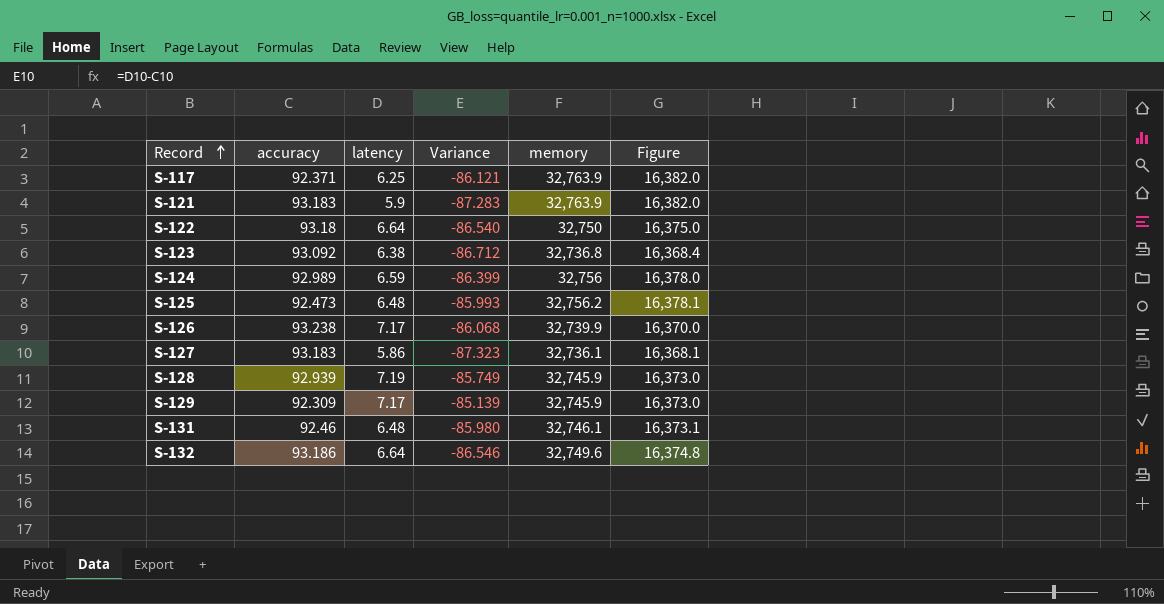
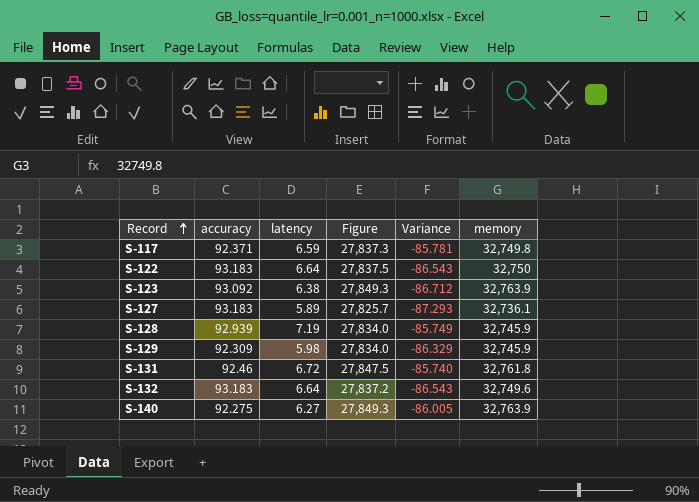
column Figure | formula: [memory] * 0.5 -> [memory] * 0.85
column Figure | position: 6 -> 4
row S-121: 93.183 | 5.9 | -87.283 | 32,763.9 | 16,382.0 -> none
row S-124: 92.989 | 6.59 | -86.399 | 32,756 | 16,378.0 -> none
row S-125: 92.473 | 6.48 | -85.993 | 32,756.2 | 16,378.1 -> none
row S-126: 93.238 | 7.17 | -86.068 | 32,739.9 | 16,370.0 -> none
S-117 | latency: 6.25 -> 6.59
S-117 | Variance: -86.121 -> -85.781
S-117 | memory: 32,763.9 -> 32,749.8
S-122 | accuracy: 93.18 -> 93.183
S-122 | Variance: -86.540 -> -86.543
S-123 | memory: 32,736.8 -> 32,763.9
S-127 | latency: 5.86 -> 5.89
S-127 | Variance: -87.323 -> -87.293
S-129 | latency: 7.17 -> 5.98
S-129 | Variance: -85.139 -> -86.329
S-131 | latency: 6.48 -> 6.72
S-131 | Variance: -85.980 -> -85.740
S-131 | memory: 32,746.1 -> 32,761.8
S-132 | accuracy: 93.186 -> 93.183
S-132 | Variance: -86.546 -> -86.543
row S-140: none -> 92.275 | 6.27 | 27,849.3 | -86.005 | 32,763.9

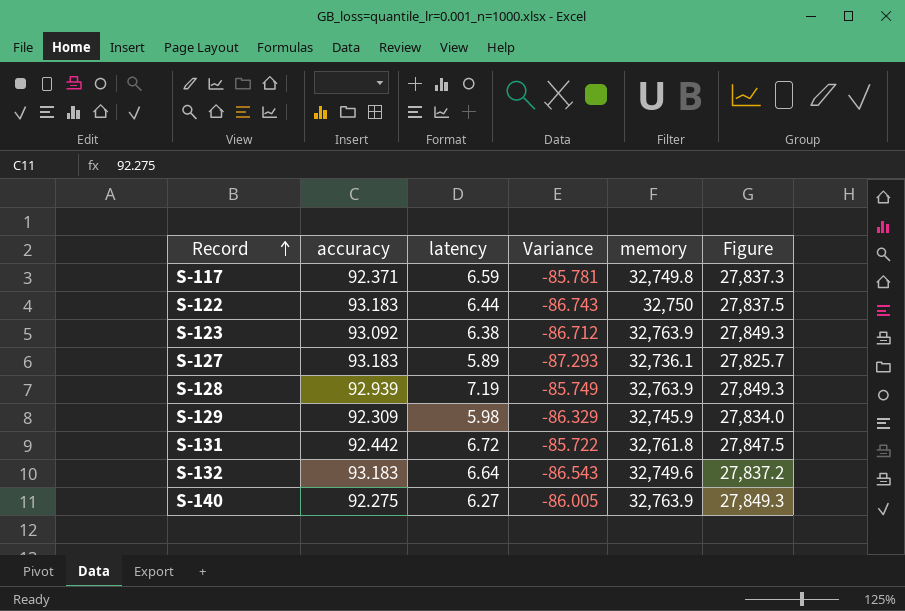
column Figure | position: 4 -> 6
S-122 | latency: 6.64 -> 6.44
S-122 | Variance: -86.543 -> -86.743
S-128 | memory: 32,745.9 -> 32,763.9
S-128 | Figure: 27,834.0 -> 27,849.3
S-131 | accuracy: 92.46 -> 92.442
S-131 | Variance: -85.740 -> -85.722

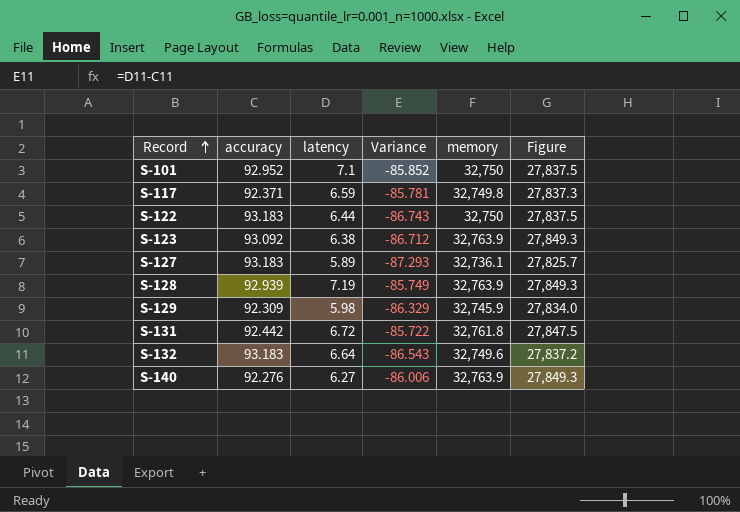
row S-101: none -> 92.952 | 7.1 | -85.852 | 32,750 | 27,837.5
S-140 | accuracy: 92.275 -> 92.276
S-140 | Variance: -86.005 -> -86.006

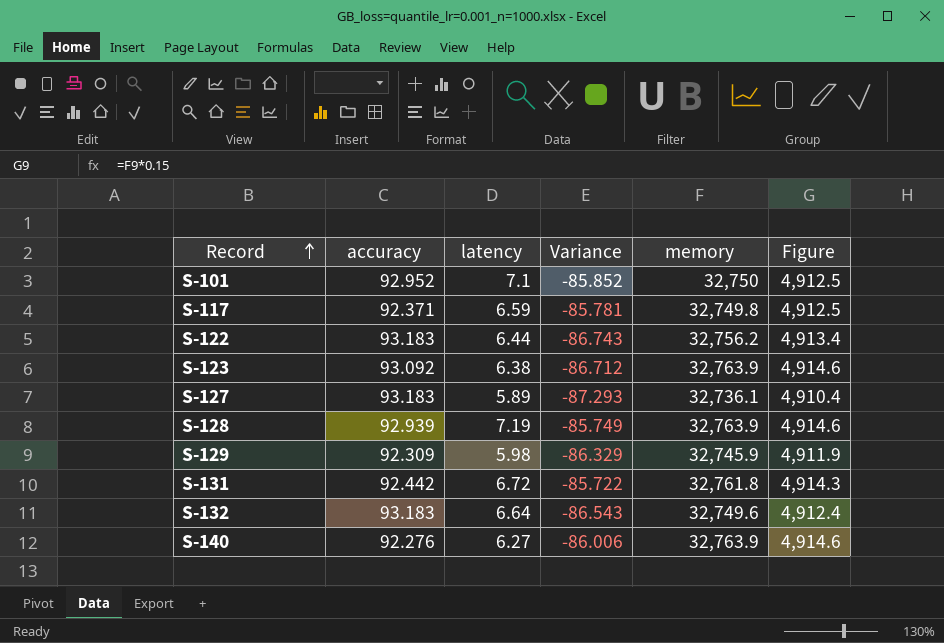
column Figure | formula: [memory] * 0.85 -> [memory] * 0.15
S-122 | memory: 32,750 -> 32,756.2

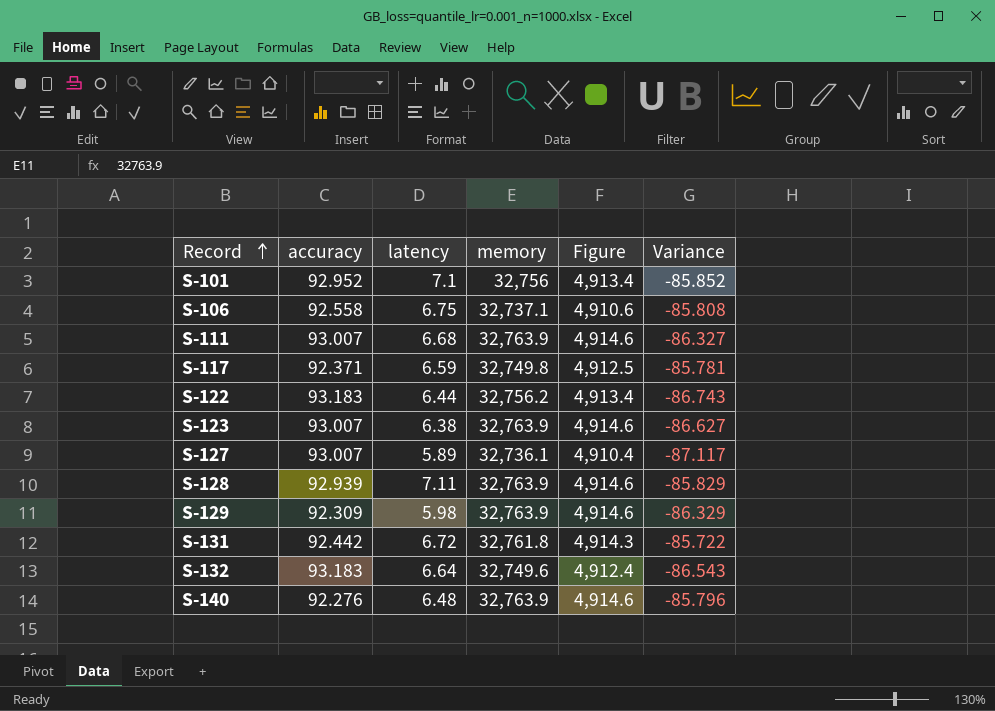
column Variance | position: 4 -> 6
S-101 | memory: 32,750 -> 32,756
S-101 | Figure: 4,912.5 -> 4,913.4
row S-106: none -> 92.558 | 6.75 | 32,737.1 | 4,910.6 | -85.808
row S-111: none -> 93.007 | 6.68 | 32,763.9 | 4,914.6 | -86.327
S-123 | accuracy: 93.092 -> 93.007
S-123 | Variance: -86.712 -> -86.627
S-127 | accuracy: 93.183 -> 93.007
S-127 | Variance: -87.293 -> -87.117
S-128 | latency: 7.19 -> 7.11
S-128 | Variance: -85.749 -> -85.829
S-129 | memory: 32,745.9 -> 32,763.9
S-129 | Figure: 4,911.9 -> 4,914.6
S-140 | latency: 6.27 -> 6.48
S-140 | Variance: -86.006 -> -85.796

